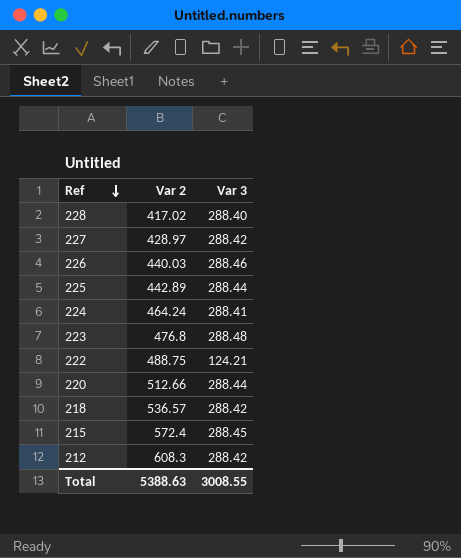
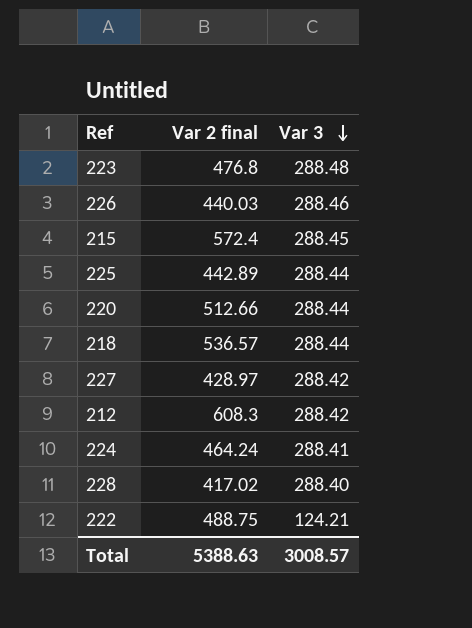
row order: Ref descending -> Var 3 descending
column name: Var 2 -> Var 2 final
218 | Var 3: 288.42 -> 288.44
Total | Var 3: 3008.55 -> 3008.57

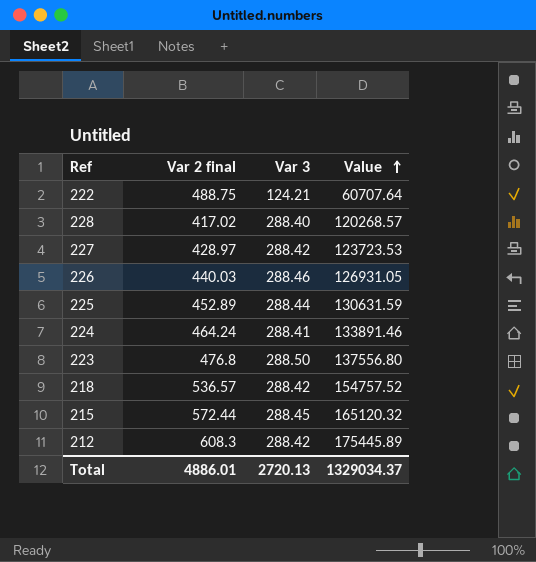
row order: Var 3 descending -> Value ascending
column Value | formula: none -> [Var 2 final] * [Var 3]
row 220: 512.66 | 288.44 -> none
225 | Var 2 final: 442.89 -> 452.89
223 | Var 3: 288.48 -> 288.50
218 | Var 3: 288.44 -> 288.42
215 | Var 2 final: 572.4 -> 572.44
Total | Var 2 final: 5388.63 -> 4886.01
Total | Var 3: 3008.57 -> 2720.13

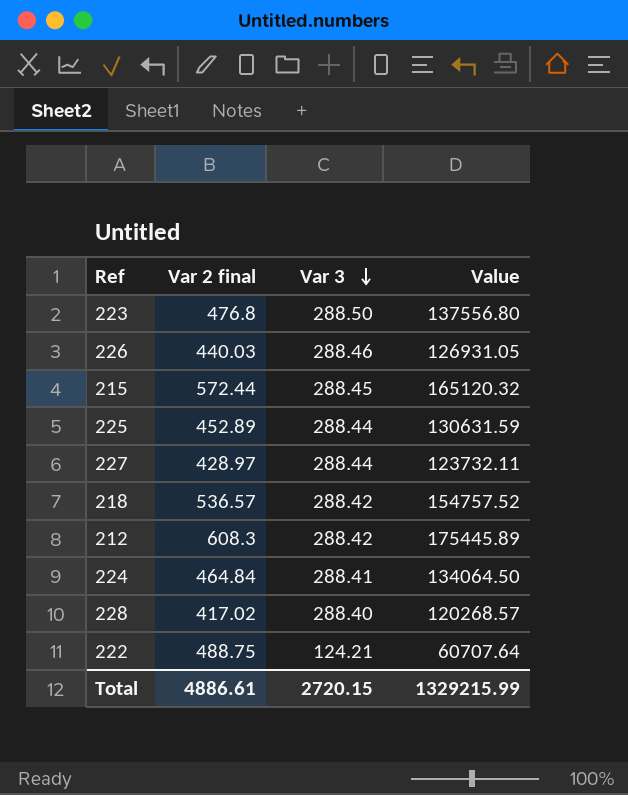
row order: Value ascending -> Var 3 descending
227 | Var 3: 288.42 -> 288.44
227 | Value: 123723.53 -> 123732.11
224 | Var 2 final: 464.24 -> 464.84
224 | Value: 133891.46 -> 134064.50
Total | Var 2 final: 4886.01 -> 4886.61
Total | Var 3: 2720.13 -> 2720.15
Total | Value: 1329034.37 -> 1329215.99

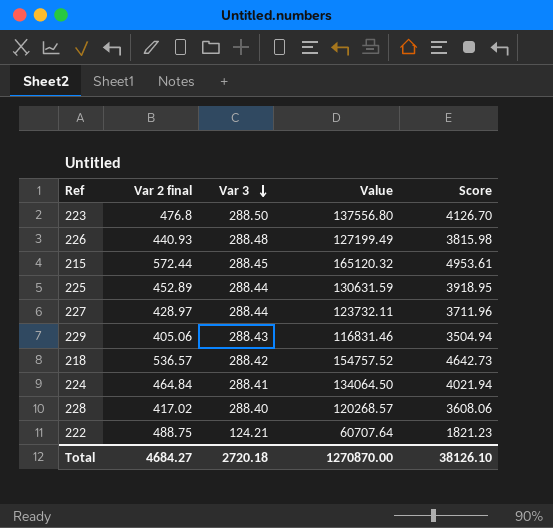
column Score | formula: none -> [Value] * 0.03
row 212: 608.3 | 288.42 | 175445.89 -> none
226 | Var 2 final: 440.03 -> 440.93
226 | Var 3: 288.46 -> 288.48
226 | Value: 126931.05 -> 127199.49
row 229: none -> 405.06 | 288.43 | 116831.46 | 3504.94
Total | Var 2 final: 4886.61 -> 4684.27
Total | Var 3: 2720.15 -> 2720.18
Total | Value: 1329215.99 -> 1270870.00

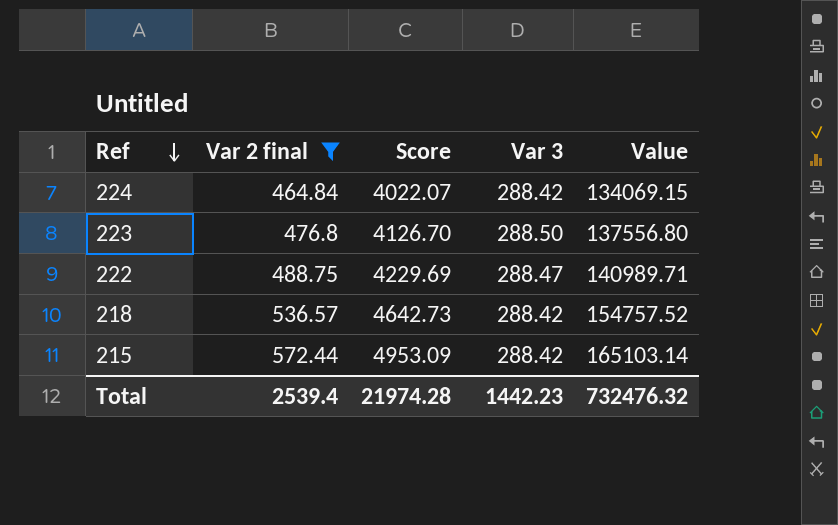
filter: none -> Var 2 final >= 464.84
row order: Var 3 descending -> Ref descending
column Score | position: 5 -> 3
224 | Score: 4021.94 -> 4022.07
224 | Var 3: 288.41 -> 288.42
224 | Value: 134064.50 -> 134069.15
222 | Score: 1821.23 -> 4229.69
222 | Var 3: 124.21 -> 288.47
222 | Value: 60707.64 -> 140989.71
215 | Score: 4953.61 -> 4953.09
215 | Var 3: 288.45 -> 288.42
215 | Value: 165120.32 -> 165103.14
Total | Var 2 final: 4684.27 -> 2539.4
Total | Score: 38126.10 -> 21974.28
Total | Var 3: 2720.18 -> 1442.23
Total | Value: 1270870.00 -> 732476.32

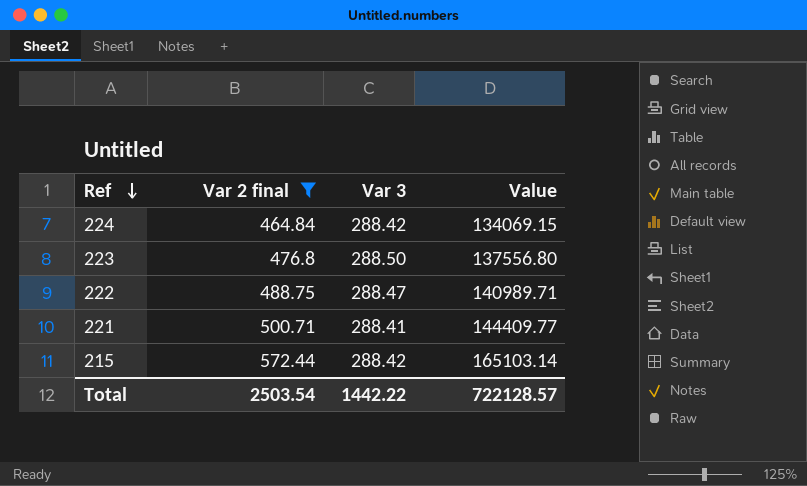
column Score | formula: [Value] * 0.03 -> none
row 218: 536.57 | 4642.73 | 288.42 | 154757.52 -> none
row 221: none -> 500.71 | 288.41 | 144409.77
Total | Var 2 final: 2539.4 -> 2503.54
Total | Var 3: 1442.23 -> 1442.22
Total | Value: 732476.32 -> 722128.57

